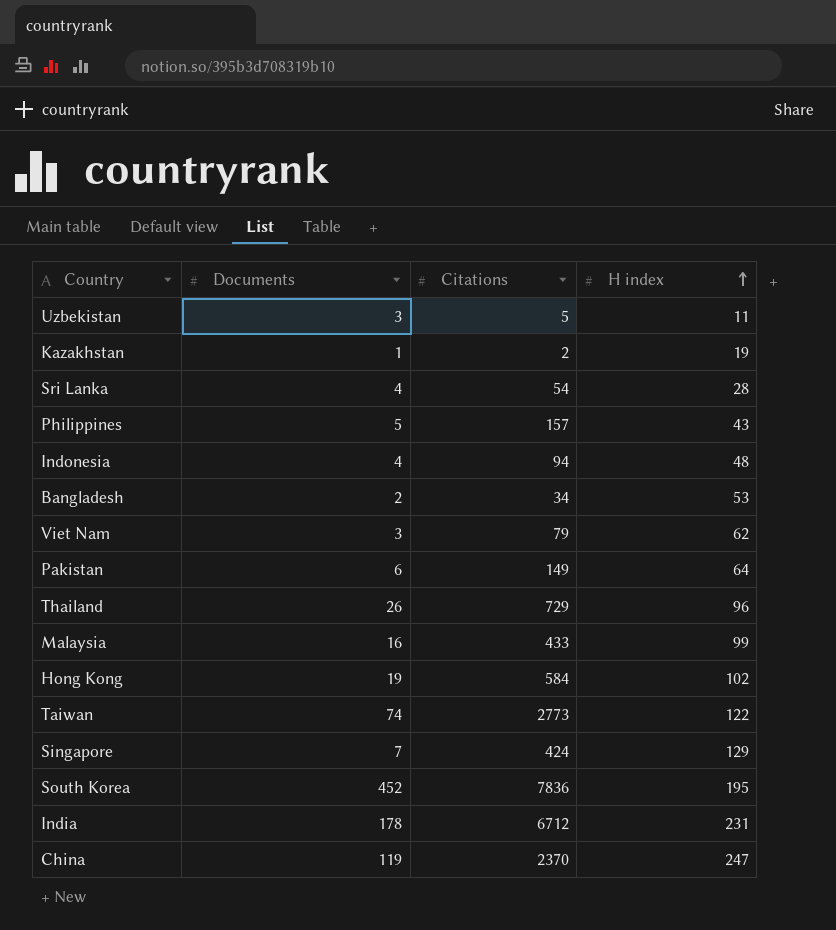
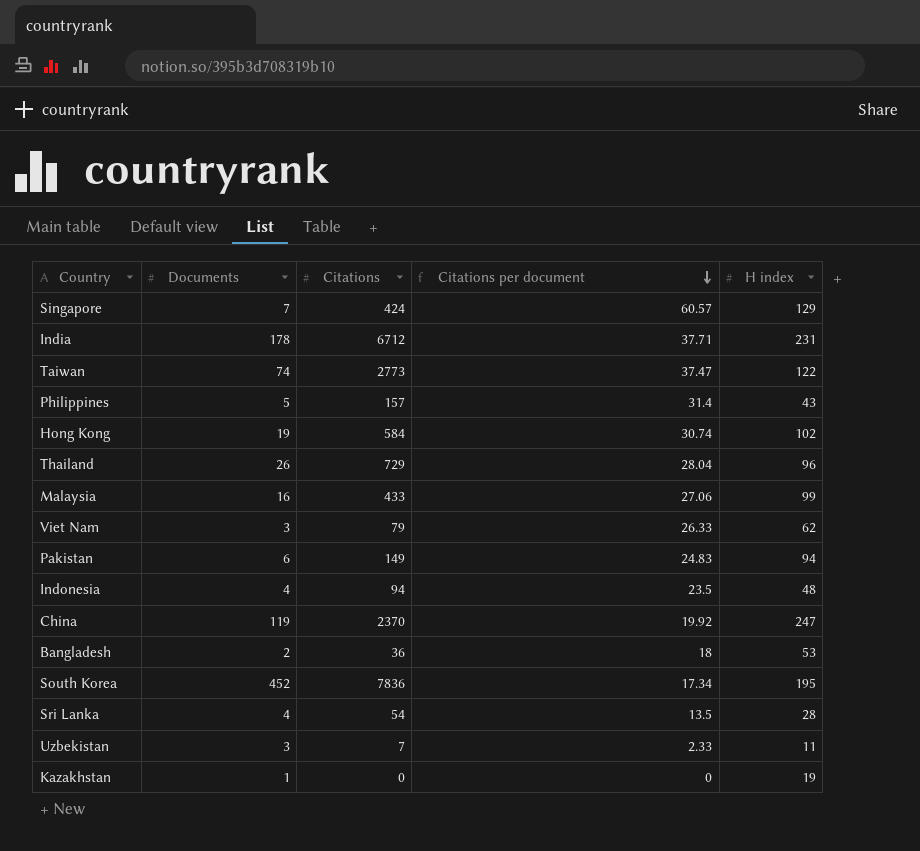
row order: H index ascending -> Citations per document descending
column Citations per document | formula: none -> [Citations] / [Documents]
Pakistan | H index: 64 -> 94
Bangladesh | Citations: 34 -> 36
Uzbekistan | Citations: 5 -> 7
Kazakhstan | Citations: 2 -> 0

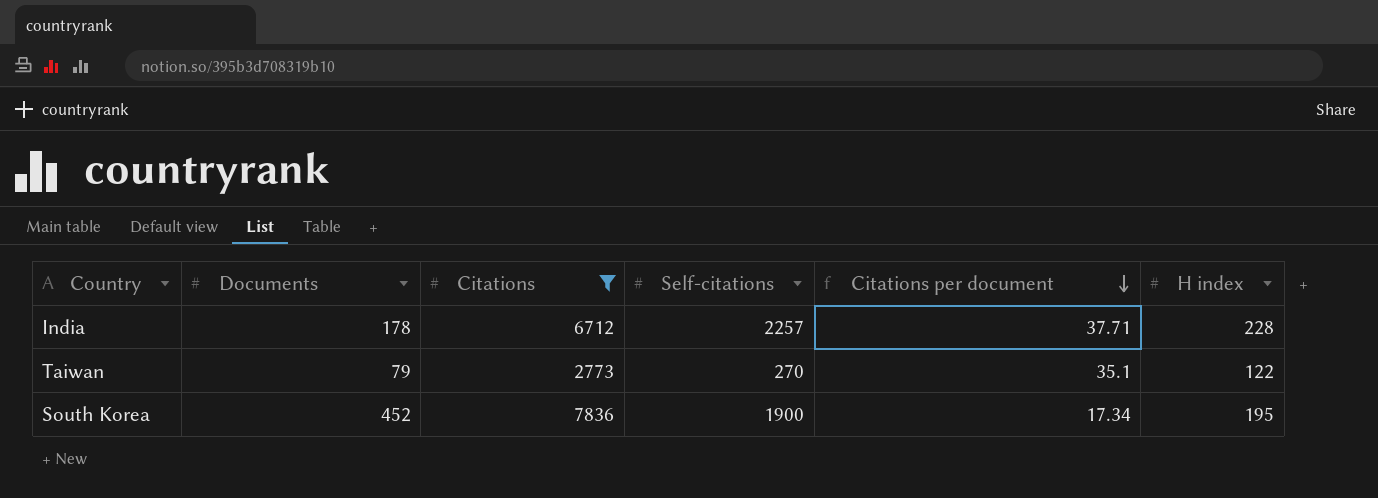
filter: none -> Citations >= 2773
column Self-citations | position: none -> 4
India | H index: 231 -> 228
Taiwan | Documents: 74 -> 79
Taiwan | Citations per document: 37.47 -> 35.1

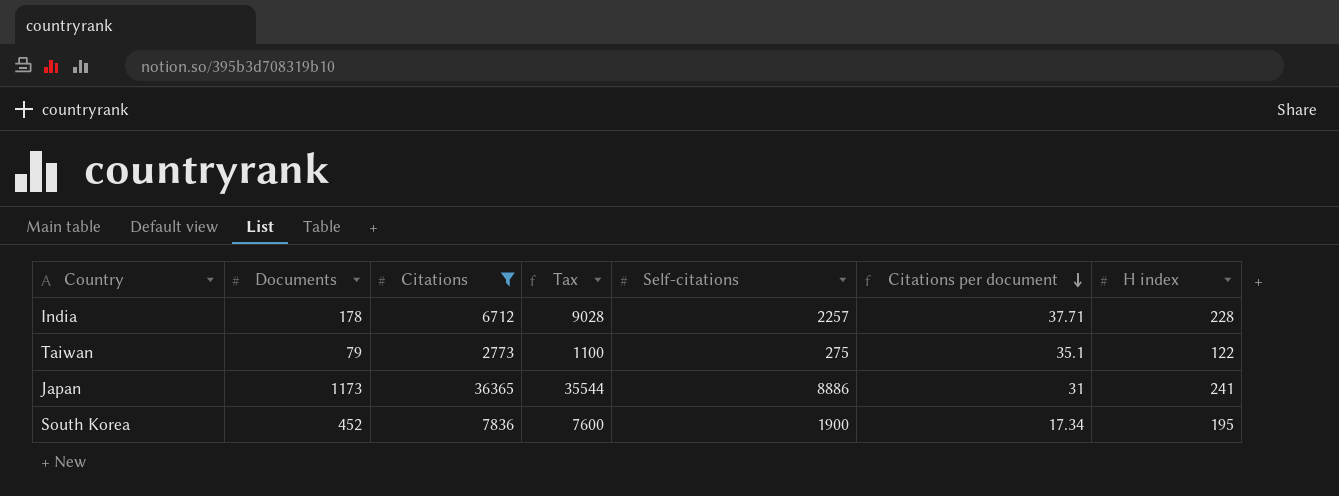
column Tax | formula: none -> [Self-citations] * 4
Taiwan | Self-citations: 270 -> 275
row Japan: none -> 1173 | 36365 | 35544 | 8886 | 31 | 241

